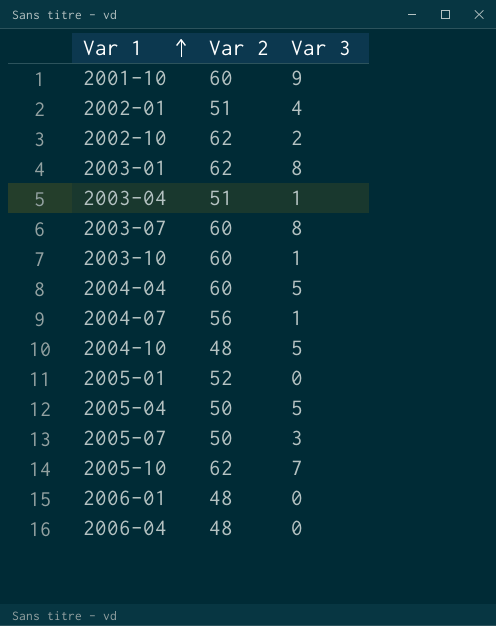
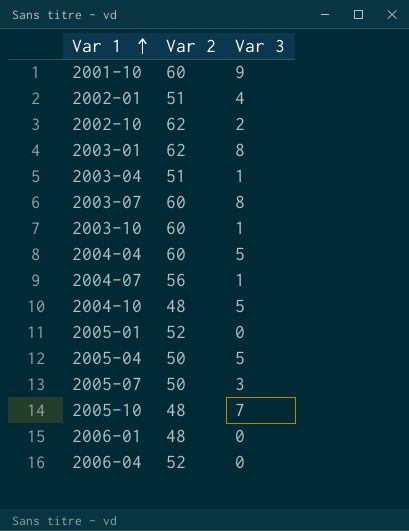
2005-10 | Var 2: 62 -> 48
2006-04 | Var 2: 48 -> 52

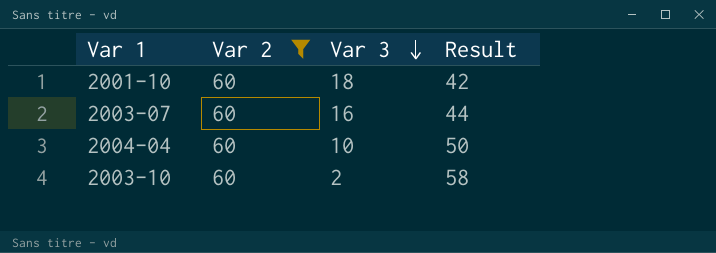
filter: none -> Var 2 = 60
row order: Var 1 ascending -> Var 3 descending
column Result | formula: none -> [Var 2] - [Var 3]
2001-10 | Var 3: 9 -> 18
2003-07 | Var 3: 8 -> 16
2004-04 | Var 3: 5 -> 10
2003-10 | Var 3: 1 -> 2

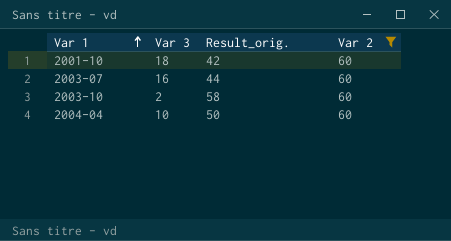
row order: Var 3 descending -> Var 1 ascending
column name: Result -> Result_orig.
column Var 2 | position: 2 -> 4

